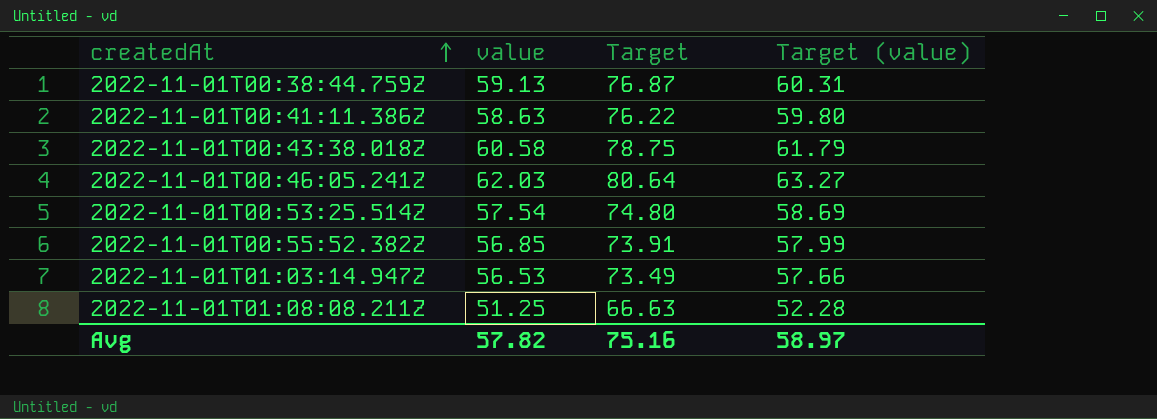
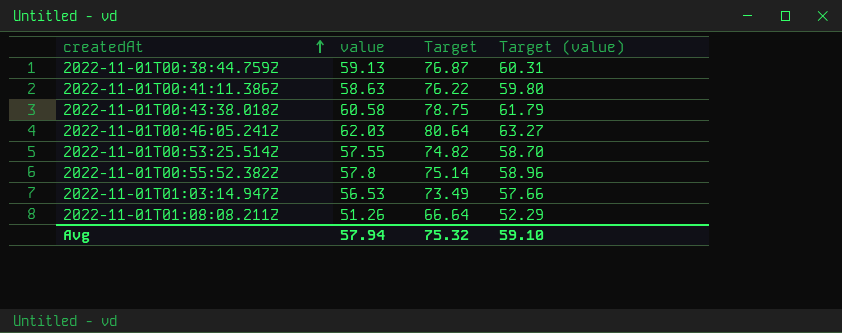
2022-11-01T00:53:25.514Z | value: 57.54 -> 57.55
2022-11-01T00:53:25.514Z | Target: 74.80 -> 74.82
2022-11-01T00:53:25.514Z | Target (value): 58.69 -> 58.70
2022-11-01T00:55:52.382Z | value: 56.85 -> 57.8
2022-11-01T00:55:52.382Z | Target: 73.91 -> 75.14
2022-11-01T00:55:52.382Z | Target (value): 57.99 -> 58.96
2022-11-01T01:08:08.211Z | value: 51.25 -> 51.26
2022-11-01T01:08:08.211Z | Target: 66.63 -> 66.64
2022-11-01T01:08:08.211Z | Target (value): 52.28 -> 52.29
Avg | value: 57.82 -> 57.94
Avg | Target: 75.16 -> 75.32
Avg | Target (value): 58.97 -> 59.10

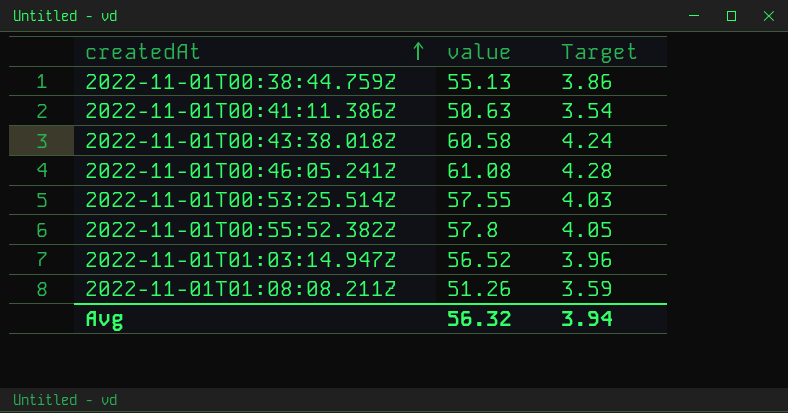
column Target (value) | formula: [value] * 1.02 -> none
column Target | formula: [value] * 1.3 -> [value] * 0.07
2022-11-01T00:38:44.759Z | value: 59.13 -> 55.13
2022-11-01T00:41:11.386Z | value: 58.63 -> 50.63
2022-11-01T00:46:05.241Z | value: 62.03 -> 61.08
2022-11-01T01:03:14.947Z | value: 56.53 -> 56.52
Avg | value: 57.94 -> 56.32
Avg | Target: 75.32 -> 3.94

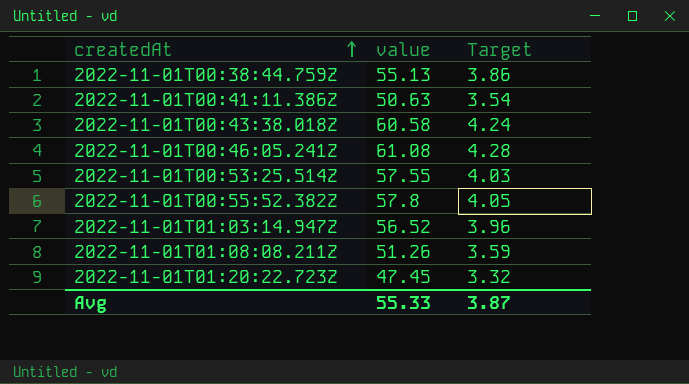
row 2022-11-01T01:20:22.723Z: none -> 47.45 | 3.32
Avg | value: 56.32 -> 55.33
Avg | Target: 3.94 -> 3.87

